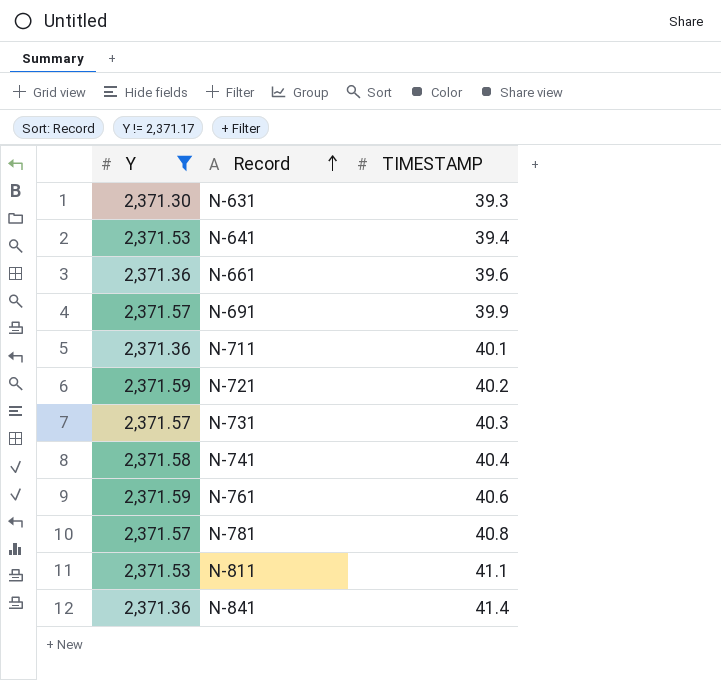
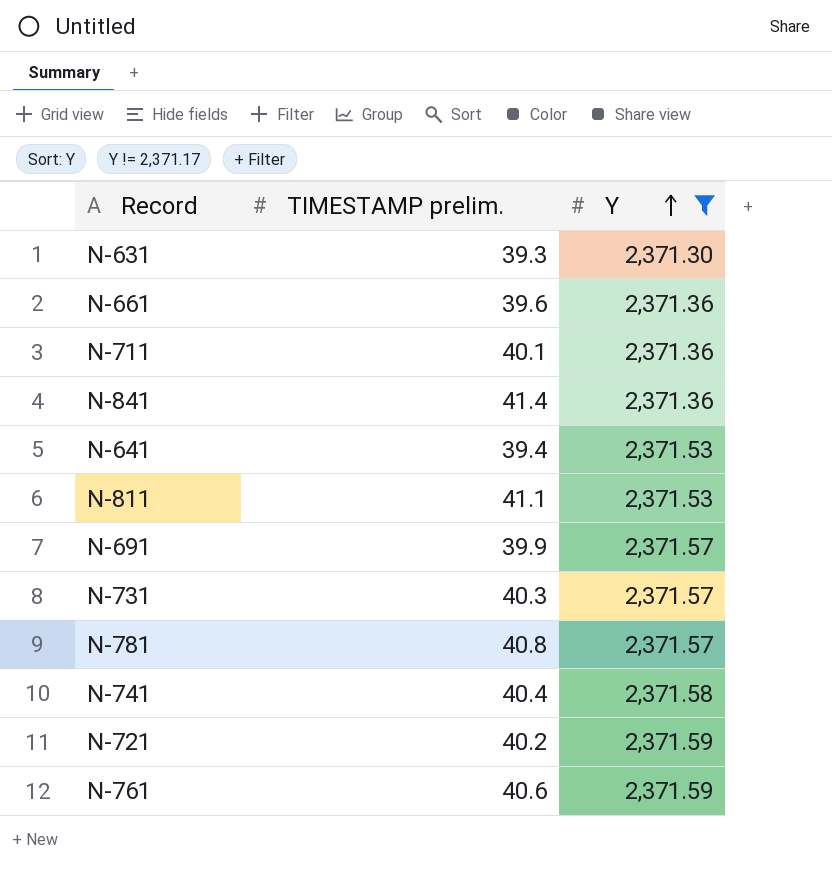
row order: Record ascending -> Y ascending
column name: TIMESTAMP -> TIMESTAMP prelim.
column Y | position: 1 -> 3

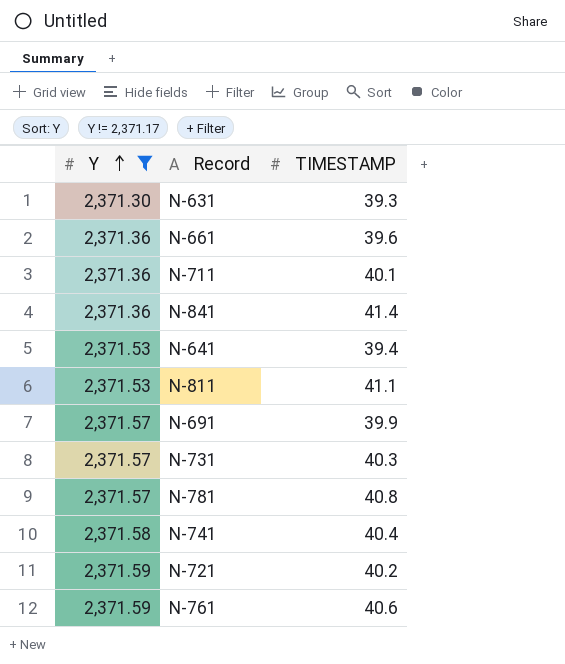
column Y | position: 3 -> 1
column name: TIMESTAMP prelim. -> TIMESTAMP

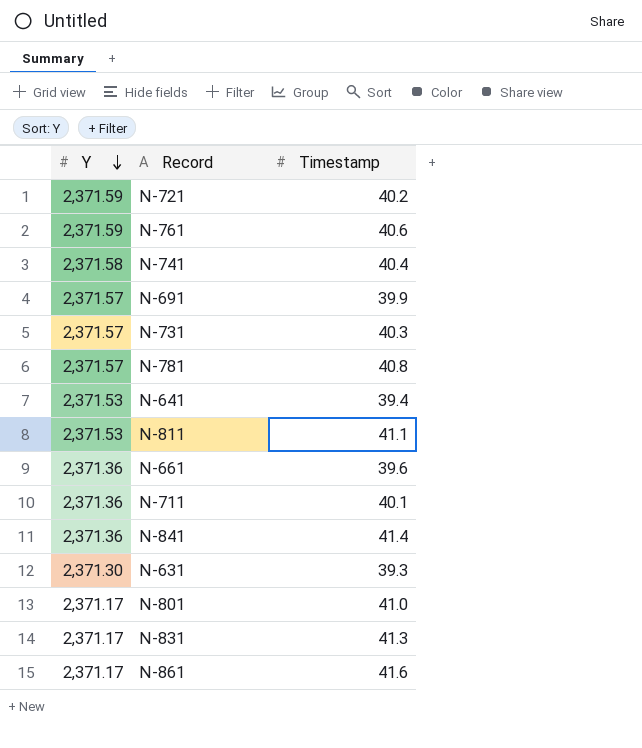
filter: Y != 2,371.17 -> none
row order: Y ascending -> Y descending
column name: TIMESTAMP -> Timestamp

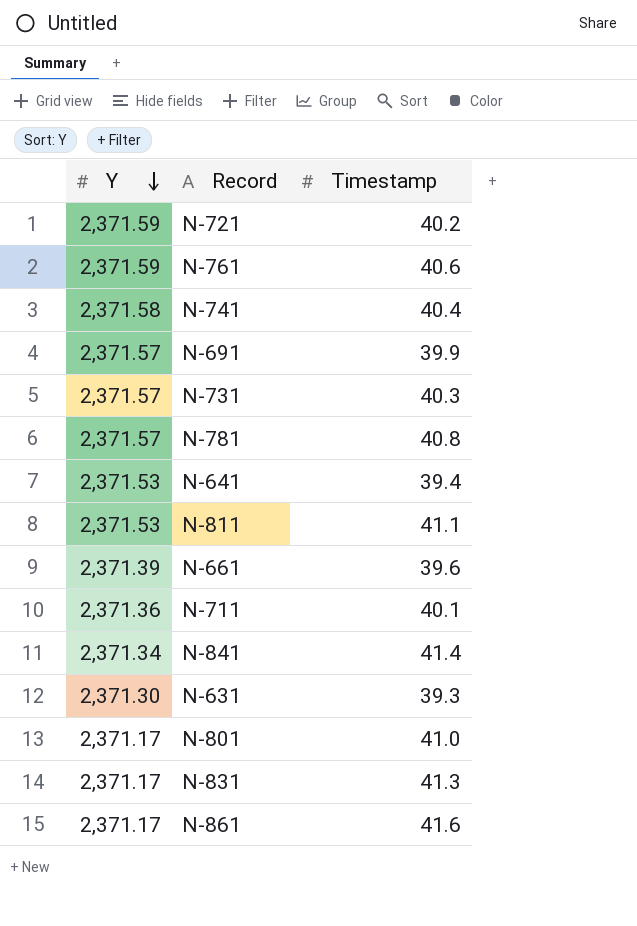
N-661 | Y: 2,371.36 -> 2,371.39
N-841 | Y: 2,371.36 -> 2,371.34

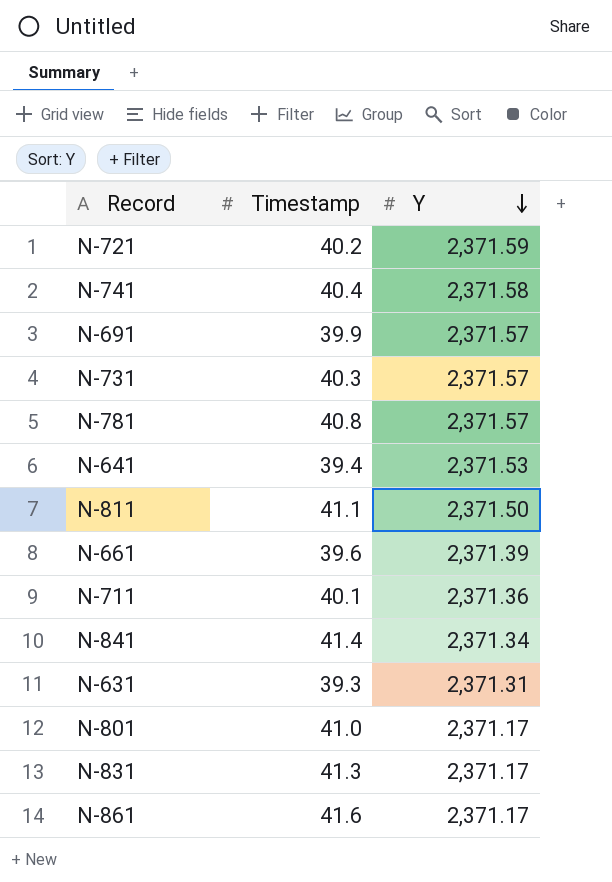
column Y | position: 1 -> 3
row N-761: 2,371.59 | 40.6 -> none
N-811 | Y: 2,371.53 -> 2,371.50
N-631 | Y: 2,371.30 -> 2,371.31

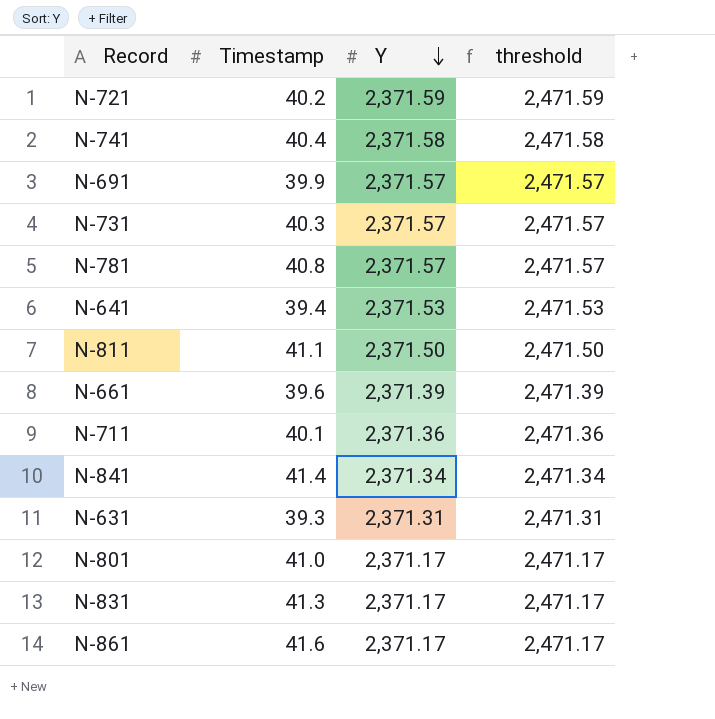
column threshold | formula: none -> [Y] + 100

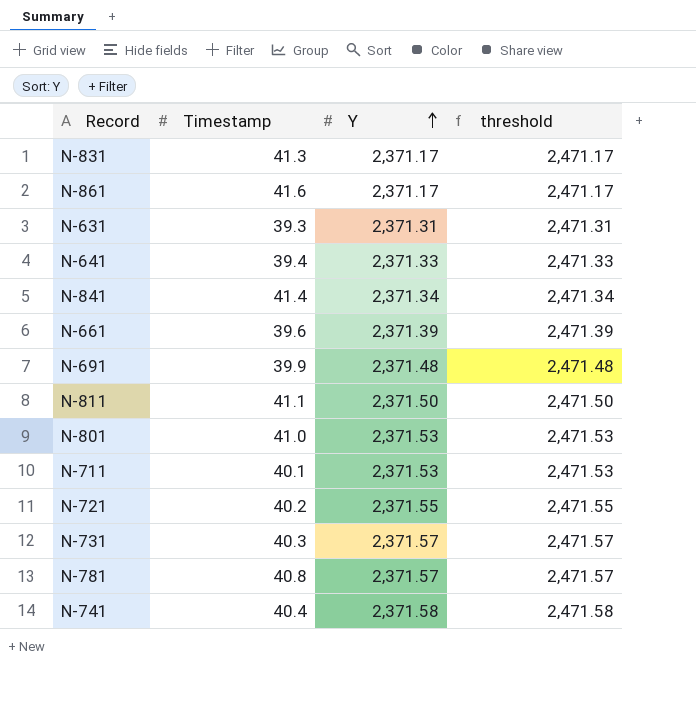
row order: Y descending -> Y ascending
N-641 | Y: 2,371.53 -> 2,371.33
N-641 | threshold: 2,471.53 -> 2,471.33
N-691 | Y: 2,371.57 -> 2,371.48
N-691 | threshold: 2,471.57 -> 2,471.48
N-801 | Y: 2,371.17 -> 2,371.53
N-801 | threshold: 2,471.17 -> 2,471.53
N-711 | Y: 2,371.36 -> 2,371.53
N-711 | threshold: 2,471.36 -> 2,471.53
N-721 | Y: 2,371.59 -> 2,371.55
N-721 | threshold: 2,471.59 -> 2,471.55

